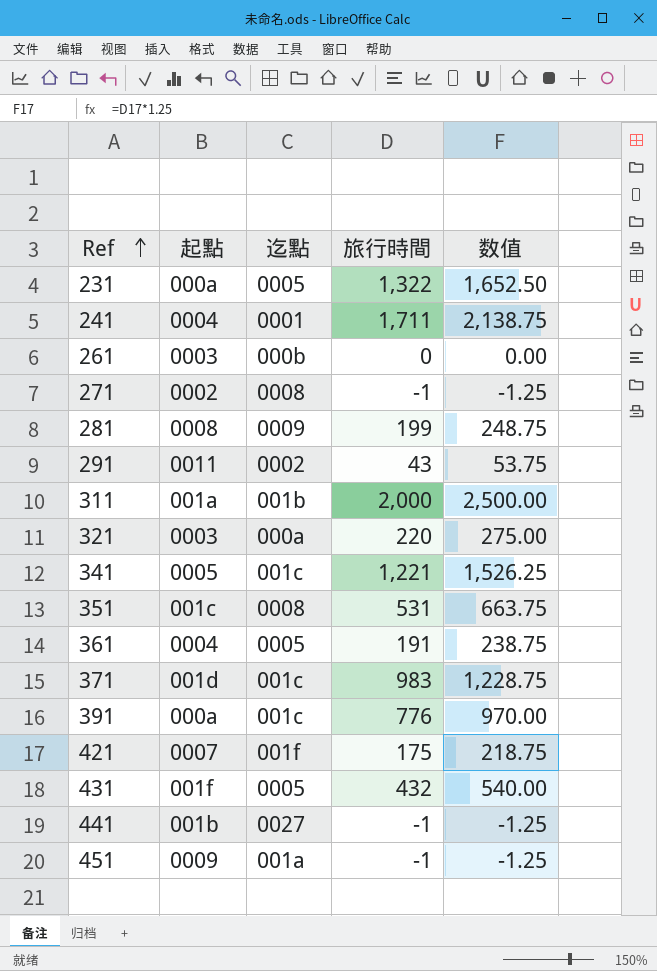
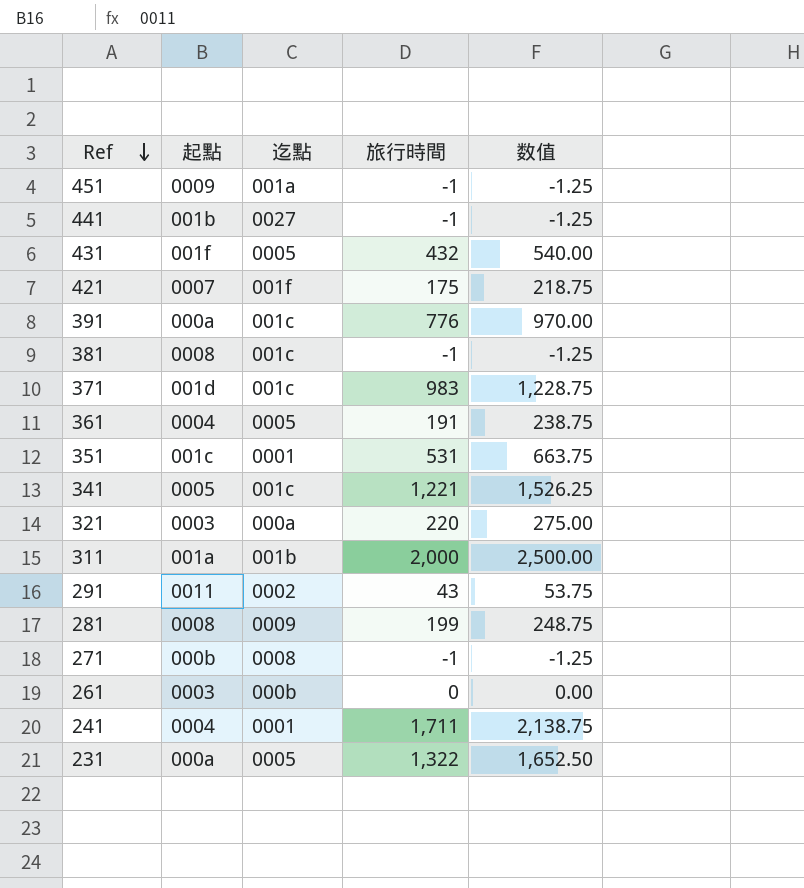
row order: Ref ascending -> Ref descending
row 381: none -> 0008 | 001c | -1 | -1.25
351 | 迄點: 0008 -> 0001
271 | 起點: 0002 -> 000b

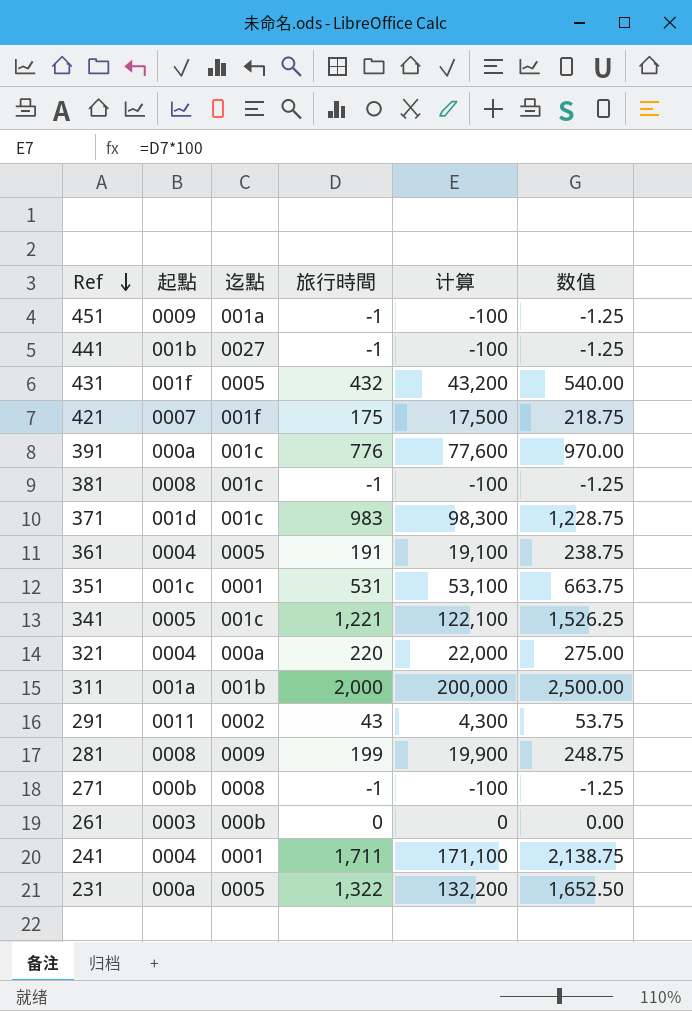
column 计算 | formula: none -> [旅行時間] * 100
321 | 起點: 0003 -> 0004

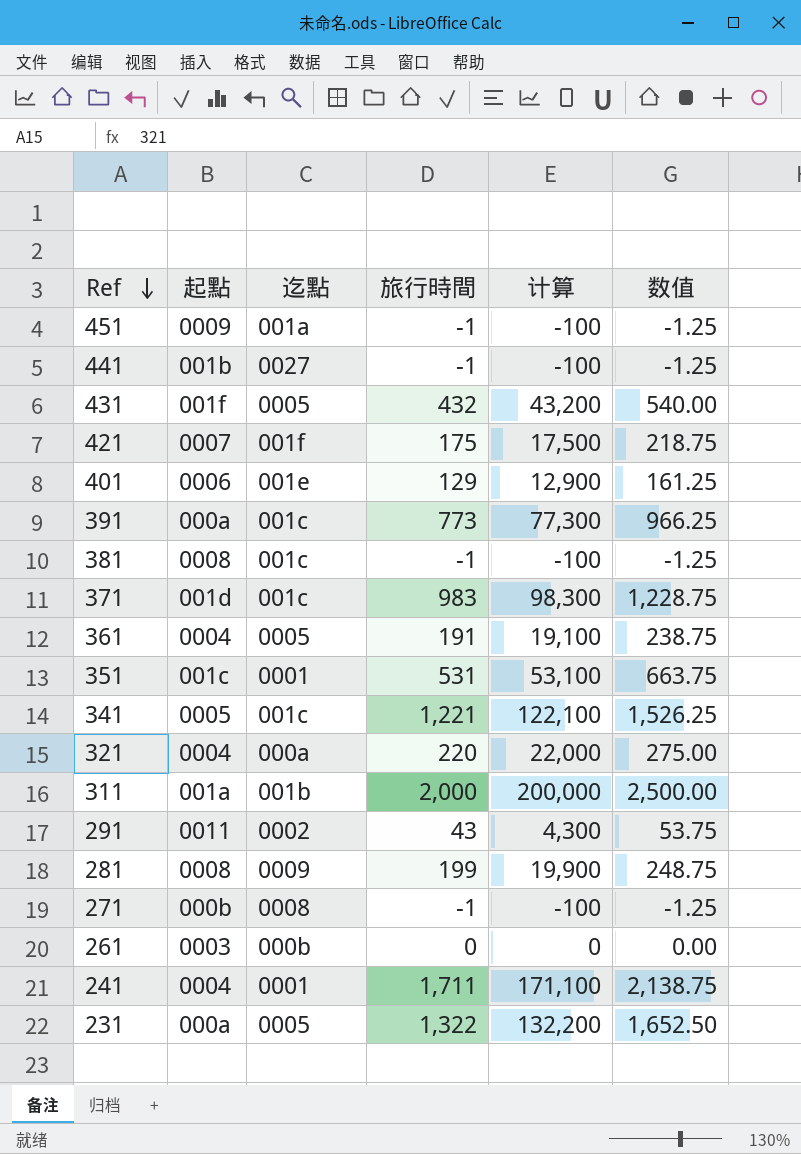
row 401: none -> 0006 | 001e | 129 | 12,900 | 161.25
391 | 旅行時間: 776 -> 773
391 | 计算: 77,600 -> 77,300
391 | 数值: 970.00 -> 966.25

